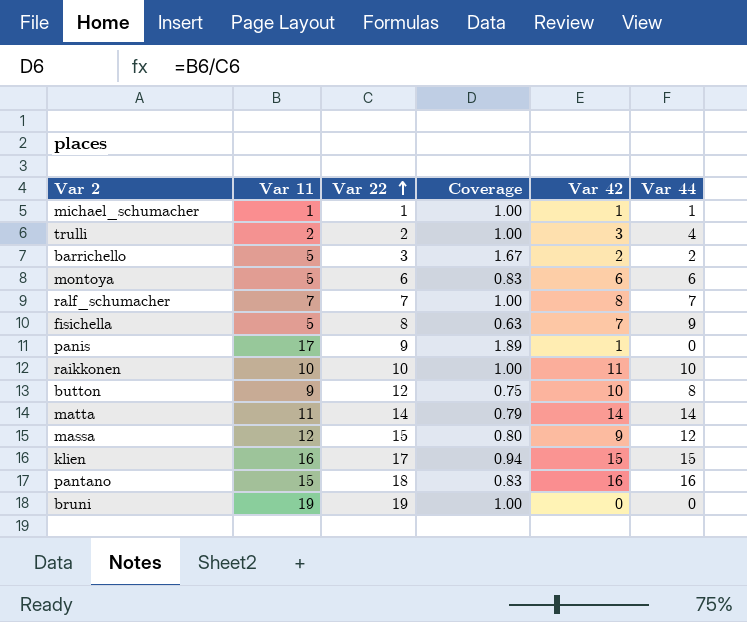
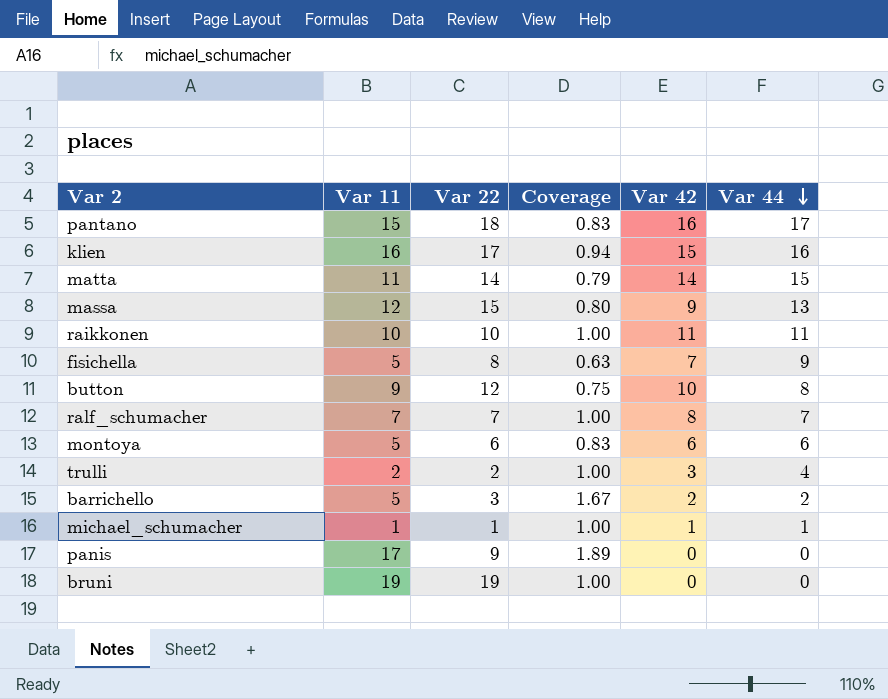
row order: Var 22 ascending -> Var 44 descending
pantano | Var 44: 16 -> 17
klien | Var 44: 15 -> 16
matta | Var 44: 14 -> 15
massa | Var 44: 12 -> 13
raikkonen | Var 44: 10 -> 11
panis | Var 42: 1 -> 0

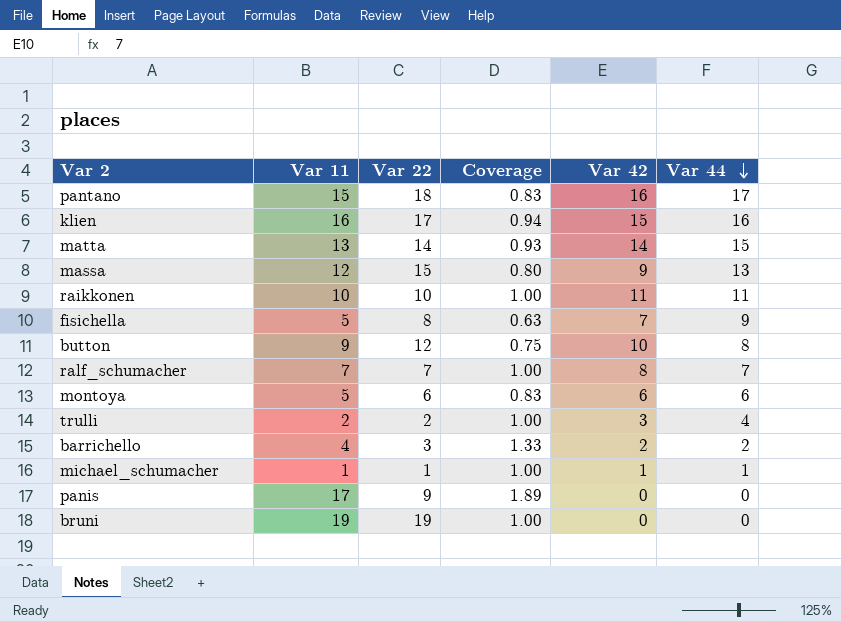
matta | Var 11: 11 -> 13
matta | Coverage: 0.79 -> 0.93
barrichello | Var 11: 5 -> 4
barrichello | Coverage: 1.67 -> 1.33

